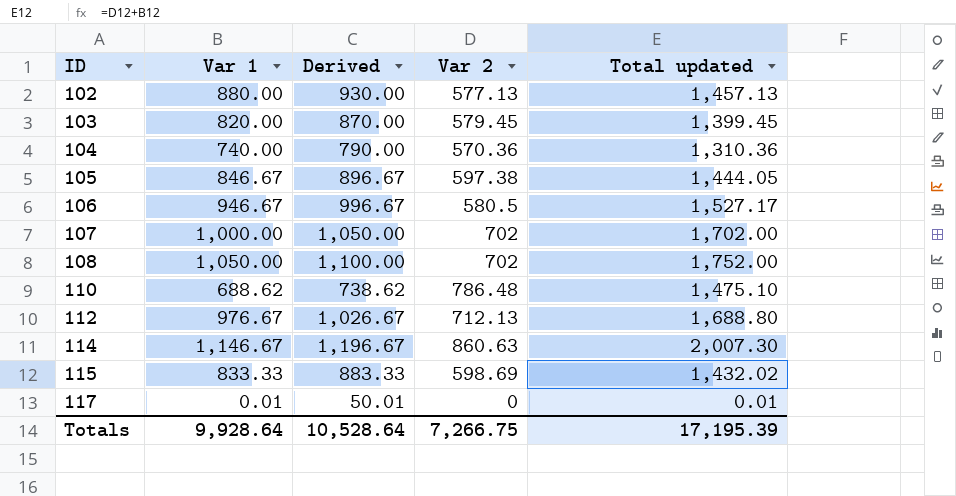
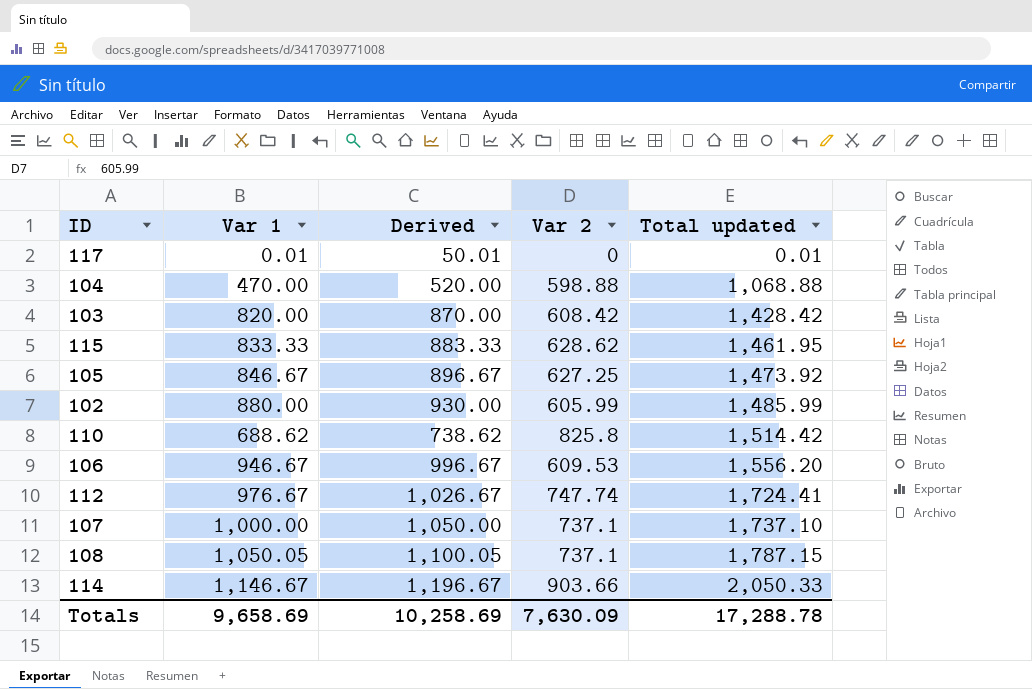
row order: ID ascending -> Total updated ascending
104 | Var 1: 740.00 -> 470.00
104 | Derived: 790.00 -> 520.00
104 | Var 2: 570.36 -> 598.88
104 | Total updated: 1,310.36 -> 1,068.88
103 | Var 2: 579.45 -> 608.42
103 | Total updated: 1,399.45 -> 1,428.42
115 | Var 2: 598.69 -> 628.62
115 | Total updated: 1,432.02 -> 1,461.95
105 | Var 2: 597.38 -> 627.25
105 | Total updated: 1,444.05 -> 1,473.92
102 | Var 2: 577.13 -> 605.99
102 | Total updated: 1,457.13 -> 1,485.99
110 | Var 2: 786.48 -> 825.8
110 | Total updated: 1,475.10 -> 1,514.42
106 | Var 2: 580.5 -> 609.53
106 | Total updated: 1,527.17 -> 1,556.20
112 | Var 2: 712.13 -> 747.74
112 | Total updated: 1,688.80 -> 1,724.41
107 | Var 2: 702 -> 737.1
107 | Total updated: 1,702.00 -> 1,737.10
108 | Var 1: 1,050.00 -> 1,050.05
108 | Derived: 1,100.00 -> 1,100.05
108 | Var 2: 702 -> 737.1
108 | Total updated: 1,752.00 -> 1,787.15
114 | Var 2: 860.63 -> 903.66
114 | Total updated: 2,007.30 -> 2,050.33
Totals | Var 1: 9,928.64 -> 9,658.69
Totals | Derived: 10,528.64 -> 10,258.69
Totals | Var 2: 7,266.75 -> 7,630.09
Totals | Total updated: 17,195.39 -> 17,288.78

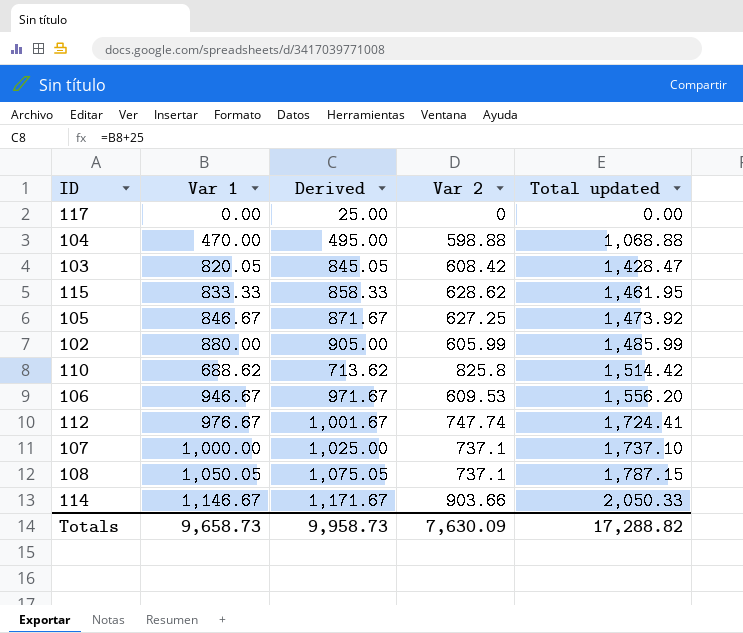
column Derived | formula: [Var 1] + 50 -> [Var 1] + 25
117 | Var 1: 0.01 -> 0.00
117 | Total updated: 0.01 -> 0.00
103 | Var 1: 820.00 -> 820.05
103 | Total updated: 1,428.42 -> 1,428.47
Totals | Var 1: 9,658.69 -> 9,658.73
Totals | Derived: 10,258.69 -> 9,958.73
Totals | Total updated: 17,288.78 -> 17,288.82

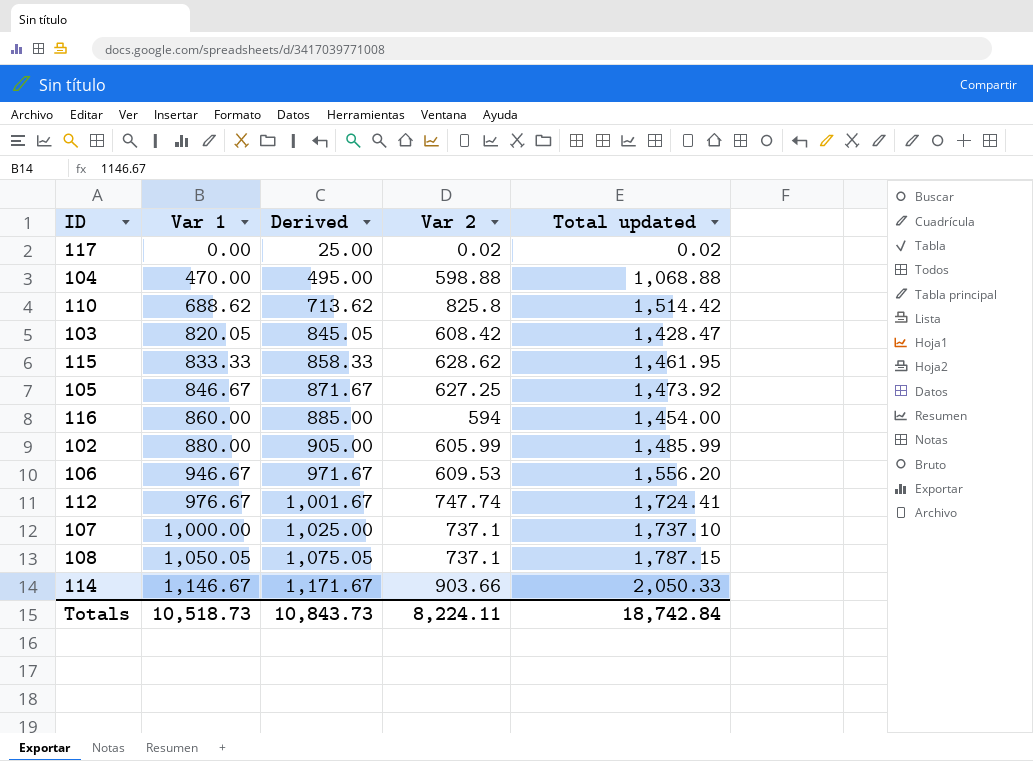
row order: Total updated ascending -> Var 1 ascending
117 | Var 2: 0 -> 0.02
117 | Total updated: 0.00 -> 0.02
row 116: none -> 860.00 | 885.00 | 594 | 1,454.00
Totals | Var 1: 9,658.73 -> 10,518.73
Totals | Derived: 9,958.73 -> 10,843.73
Totals | Var 2: 7,630.09 -> 8,224.11
Totals | Total updated: 17,288.82 -> 18,742.84

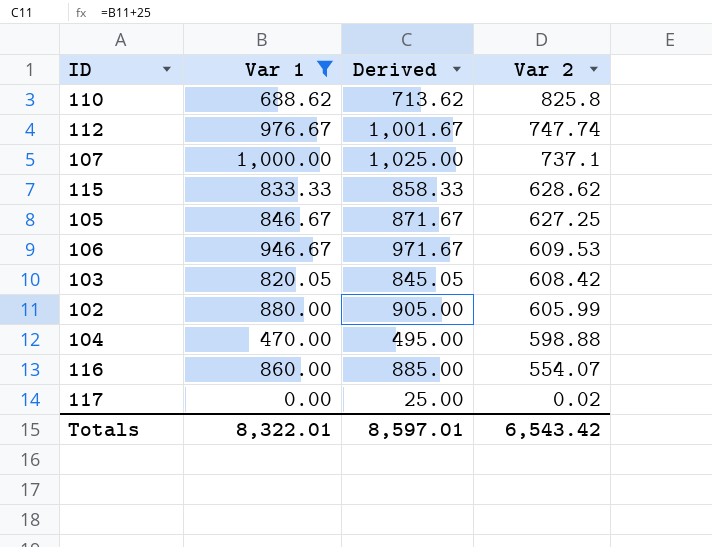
filter: none -> Var 1 <= 1,000.00
row order: Var 1 ascending -> Var 2 descending
column Total updated | formula: [Var 1] + [Var 2] -> none
116 | Var 2: 594 -> 554.07
Totals | Var 1: 10,518.73 -> 8,322.01
Totals | Derived: 10,843.73 -> 8,597.01
Totals | Var 2: 8,224.11 -> 6,543.42

